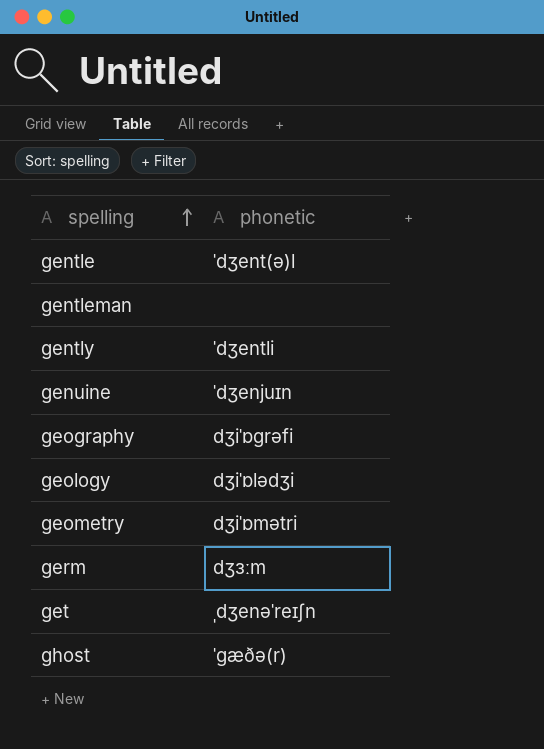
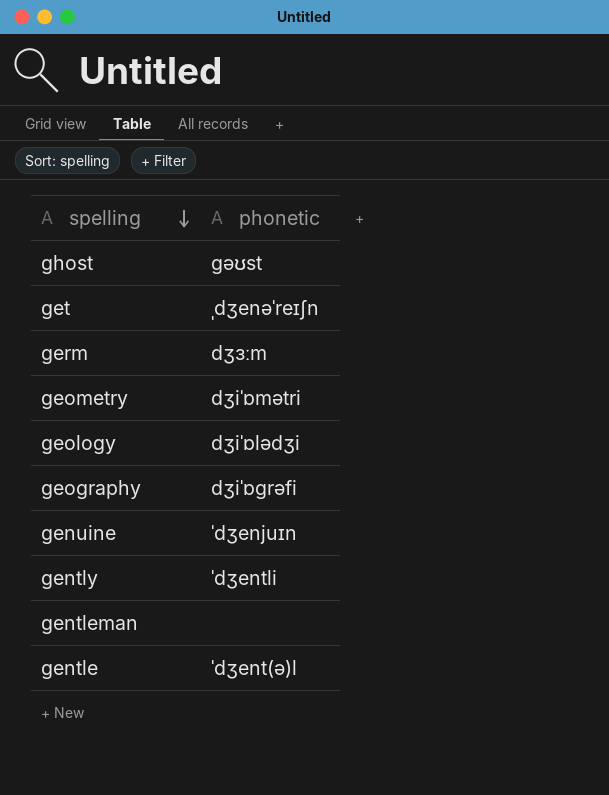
row order: spelling ascending -> spelling descending
ghost | phonetic: ˈɡæðə(r) -> ɡəʊst

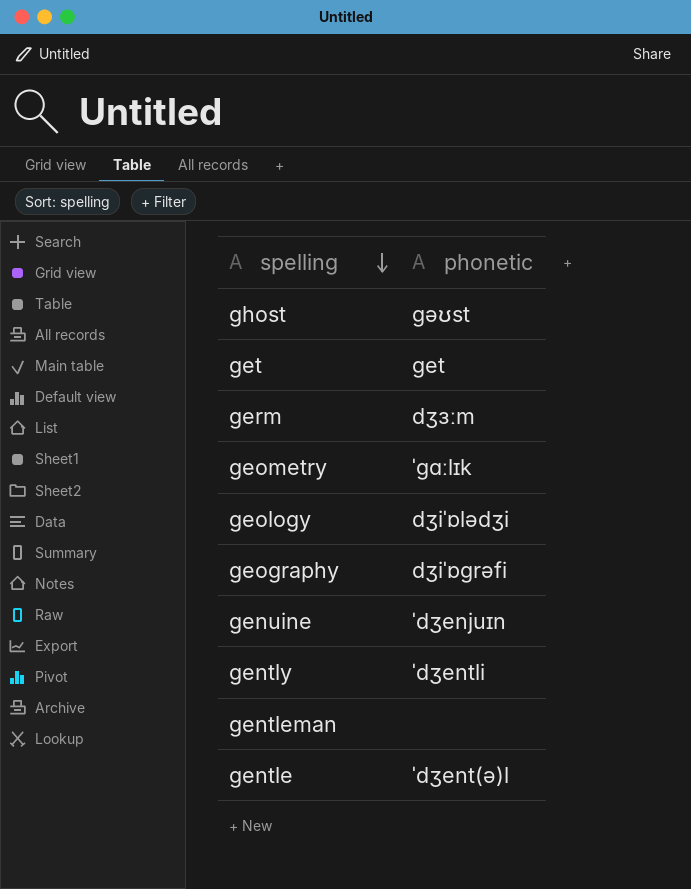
get | phonetic: ˌdʒenəˈreɪʃn -> ɡet
geometry | phonetic: dʒiˈɒmətri -> ˈɡɑːlɪk

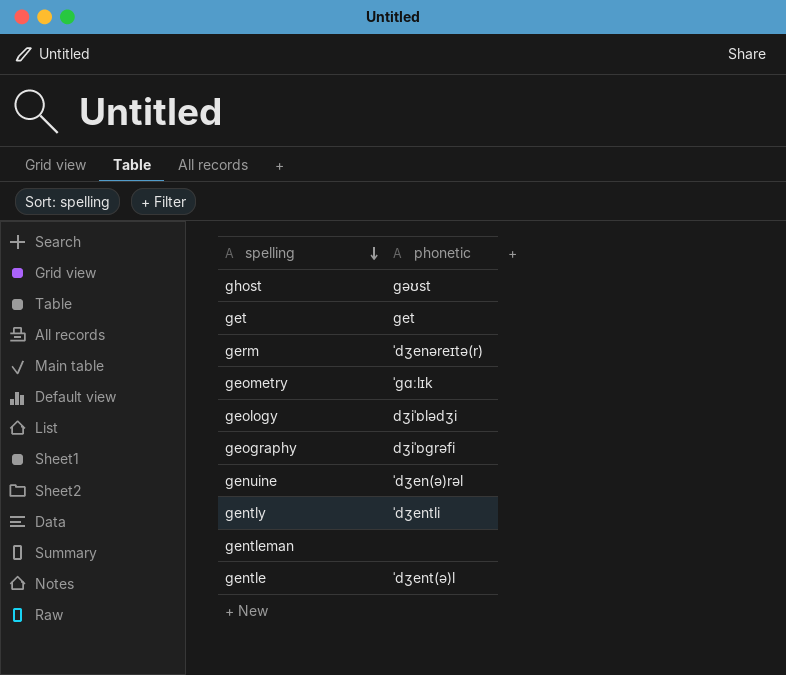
germ | phonetic: dʒɜːm -> ˈdʒenəreɪtə(r)
genuine | phonetic: ˈdʒenjuɪn -> ˈdʒen(ə)rəl

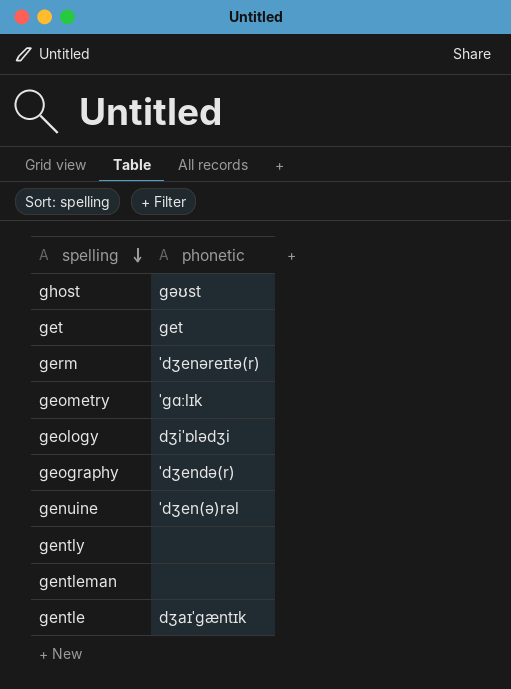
geography | phonetic: dʒiˈɒɡrəfi -> ˈdʒendə(r)
gently | phonetic: ˈdʒentli -> none
gentle | phonetic: ˈdʒent(ə)l -> dʒaɪˈɡæntɪk

